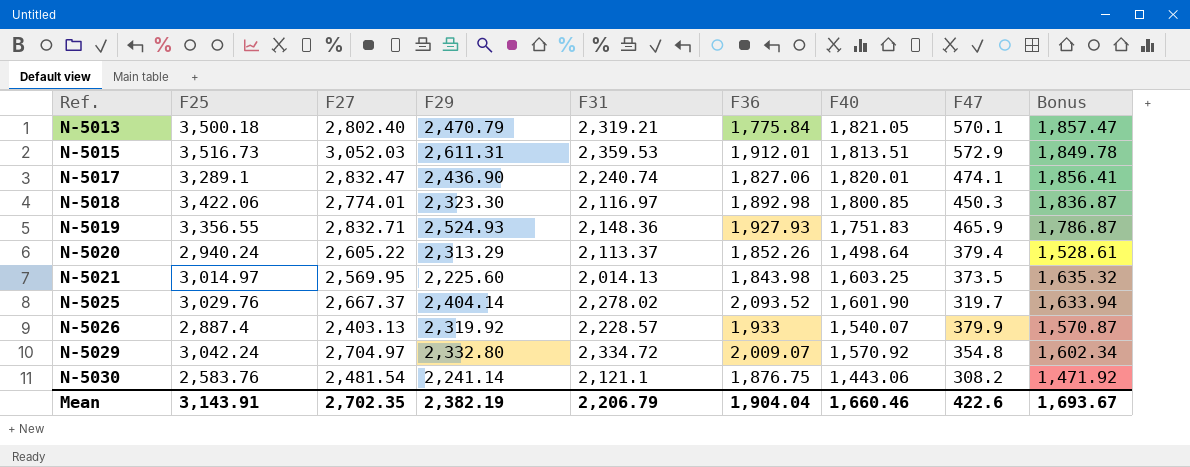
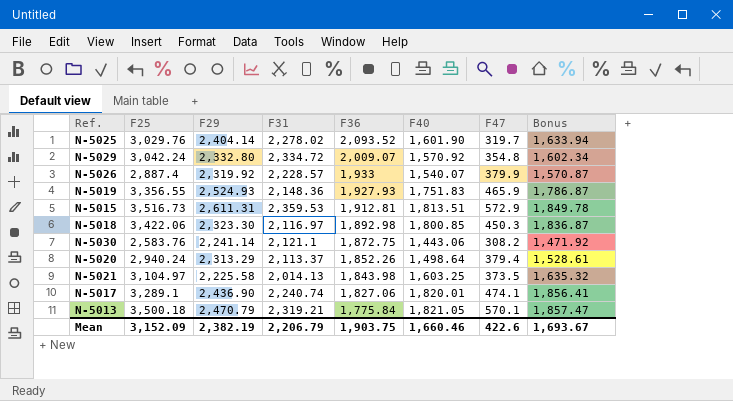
row order: Ref. ascending -> F36 descending
column F27 | position: 3 -> none
N-5015 | F36: 1,912.01 -> 1,912.81
N-5030 | F36: 1,876.75 -> 1,872.75
N-5021 | F25: 3,014.97 -> 3,104.97
N-5021 | F29: 2,225.60 -> 2,225.58
Mean | F25: 3,143.91 -> 3,152.09
Mean | F36: 1,904.04 -> 1,903.75

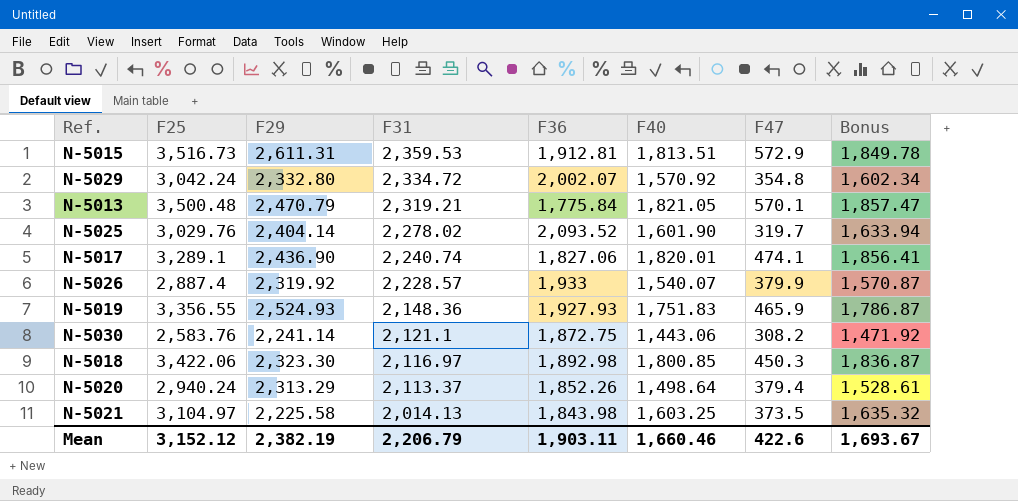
row order: F36 descending -> F31 descending
N-5029 | F36: 2,009.07 -> 2,002.07
N-5013 | F25: 3,500.18 -> 3,500.48
Mean | F25: 3,152.09 -> 3,152.12
Mean | F36: 1,903.75 -> 1,903.11

